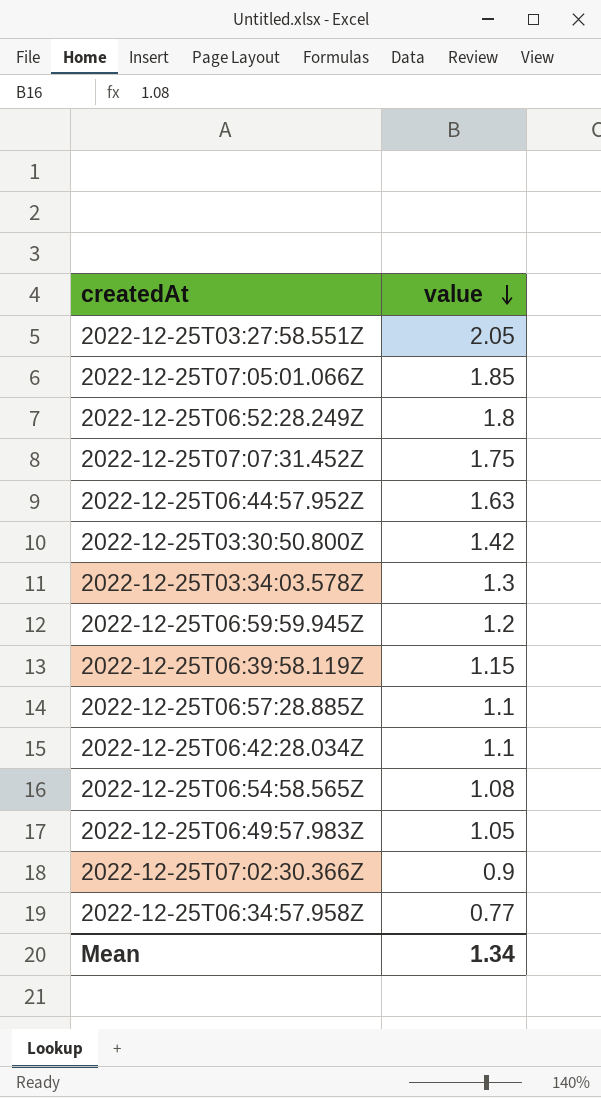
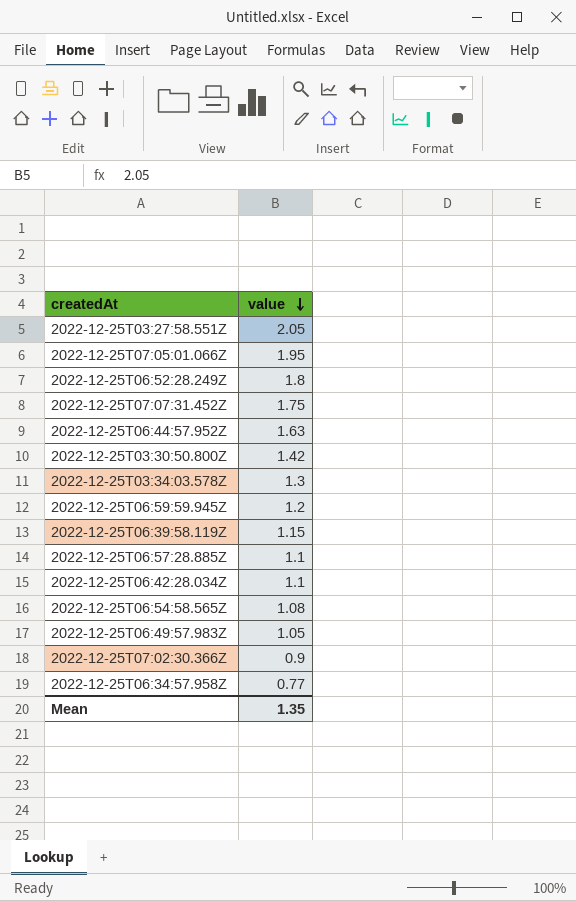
2022-12-25T07:05:01.066Z | value: 1.85 -> 1.95
Mean | value: 1.34 -> 1.35

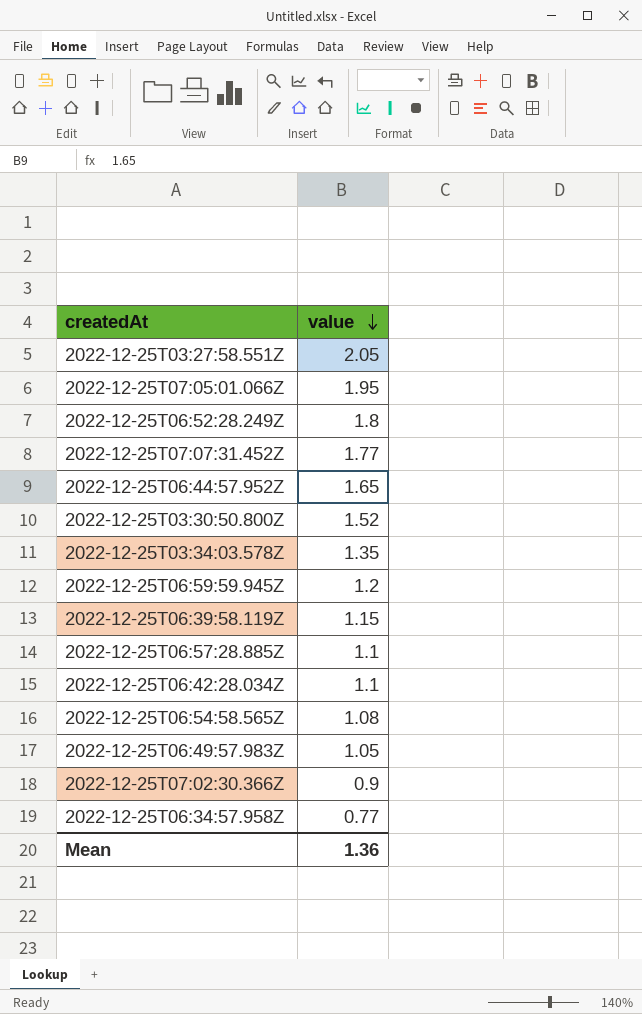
2022-12-25T07:07:31.452Z | value: 1.75 -> 1.77
2022-12-25T06:44:57.952Z | value: 1.63 -> 1.65
2022-12-25T03:30:50.800Z | value: 1.42 -> 1.52
2022-12-25T03:34:03.578Z | value: 1.3 -> 1.35
Mean | value: 1.35 -> 1.36

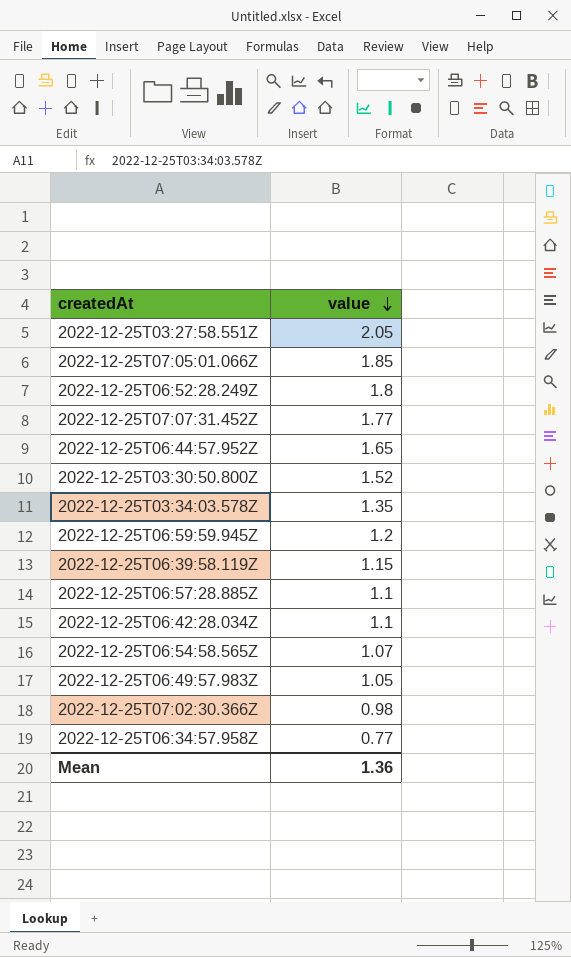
2022-12-25T07:05:01.066Z | value: 1.95 -> 1.85
2022-12-25T06:54:58.565Z | value: 1.08 -> 1.07
2022-12-25T07:02:30.366Z | value: 0.9 -> 0.98

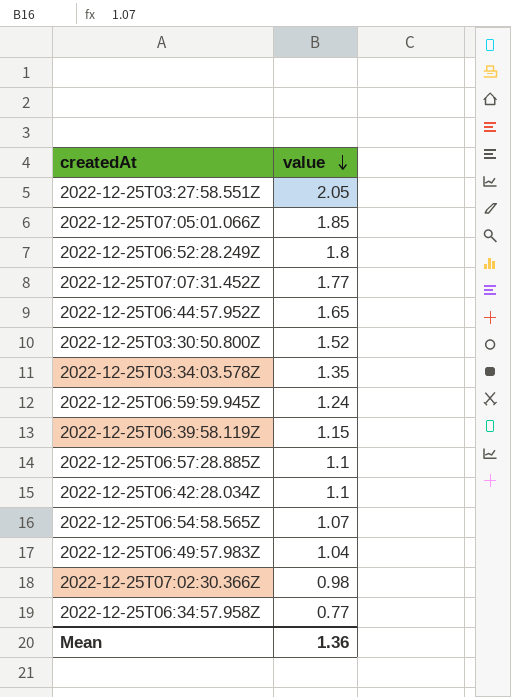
2022-12-25T06:59:59.945Z | value: 1.2 -> 1.24
2022-12-25T06:49:57.983Z | value: 1.05 -> 1.04

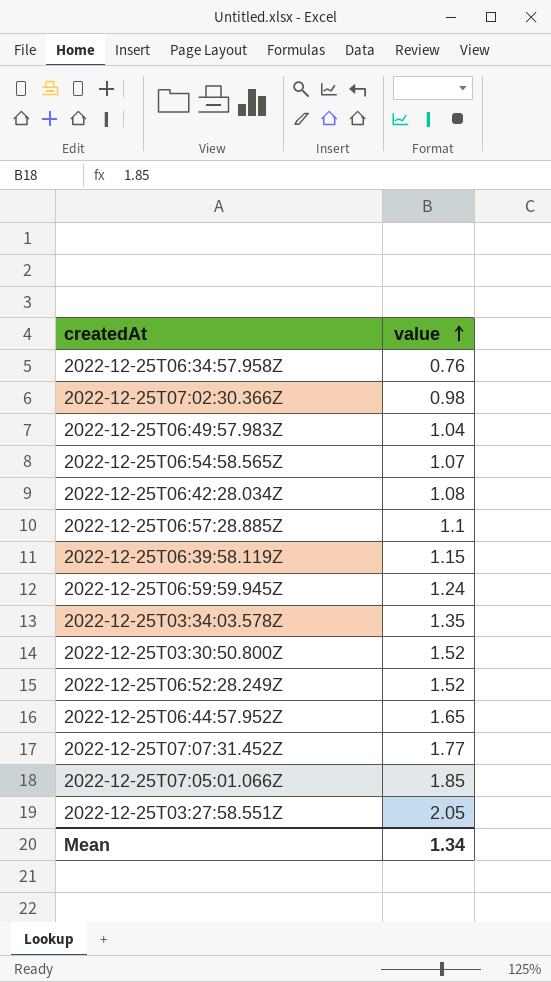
row order: value descending -> value ascending
2022-12-25T06:34:57.958Z | value: 0.77 -> 0.76
2022-12-25T06:42:28.034Z | value: 1.1 -> 1.08
2022-12-25T06:52:28.249Z | value: 1.8 -> 1.52
Mean | value: 1.36 -> 1.34

